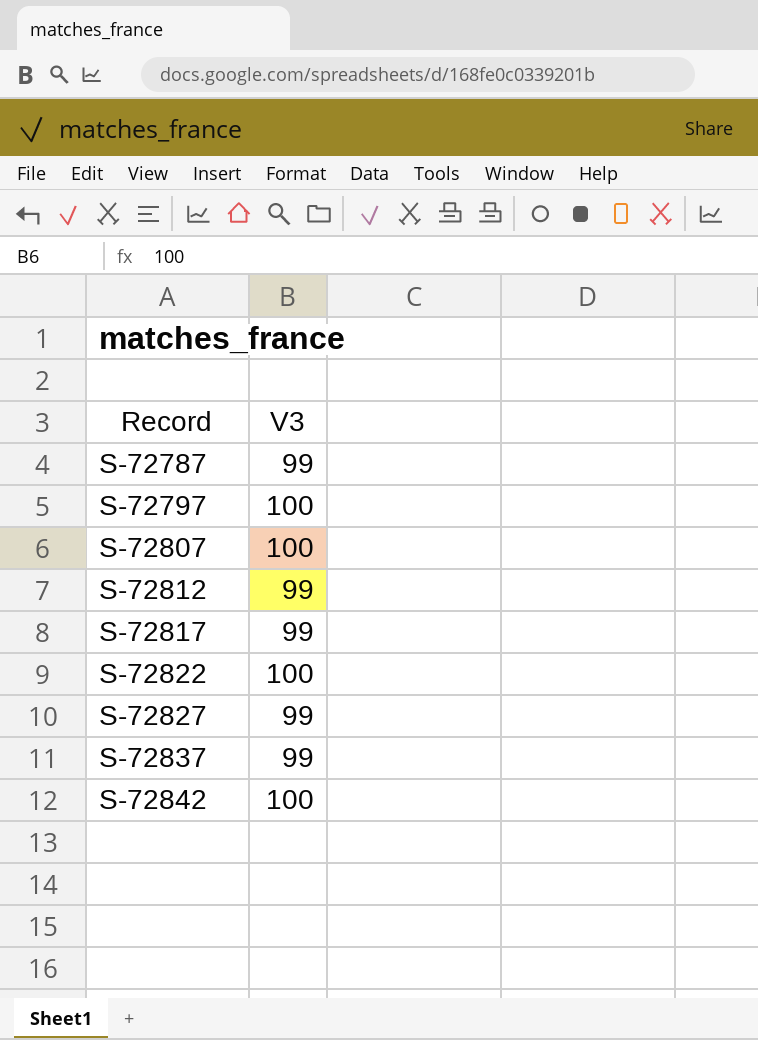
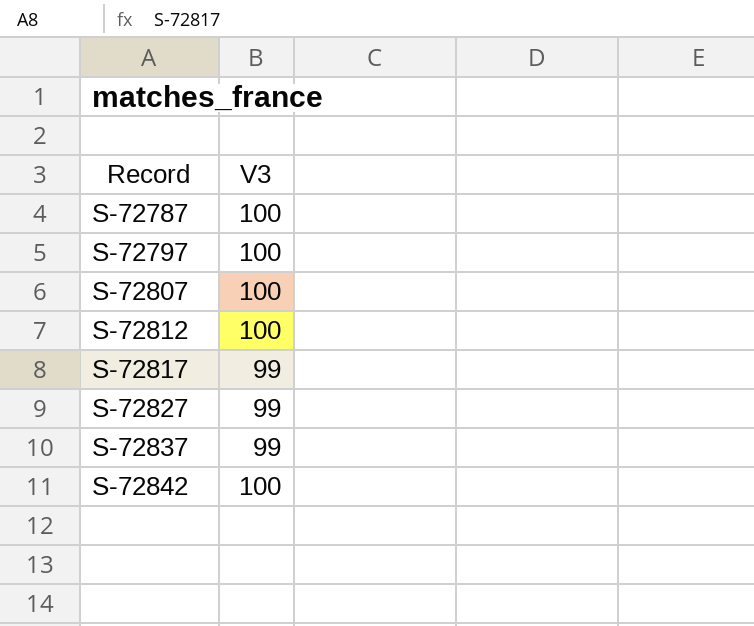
row S-72822: 100 -> none
S-72787 | V3: 99 -> 100
S-72812 | V3: 99 -> 100

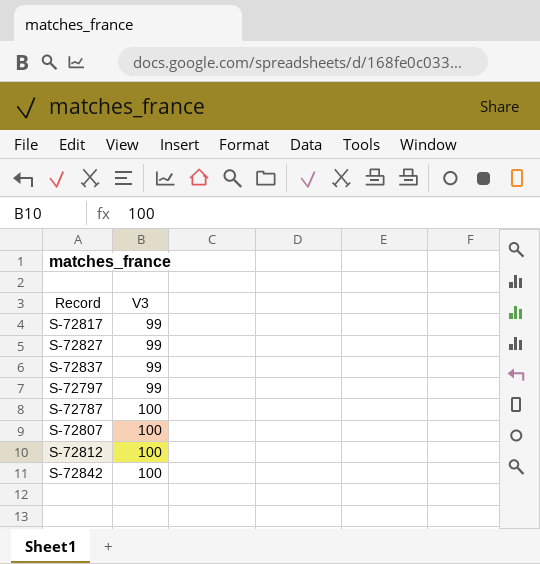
row order: Record ascending -> V3 ascending
S-72797 | V3: 100 -> 99

